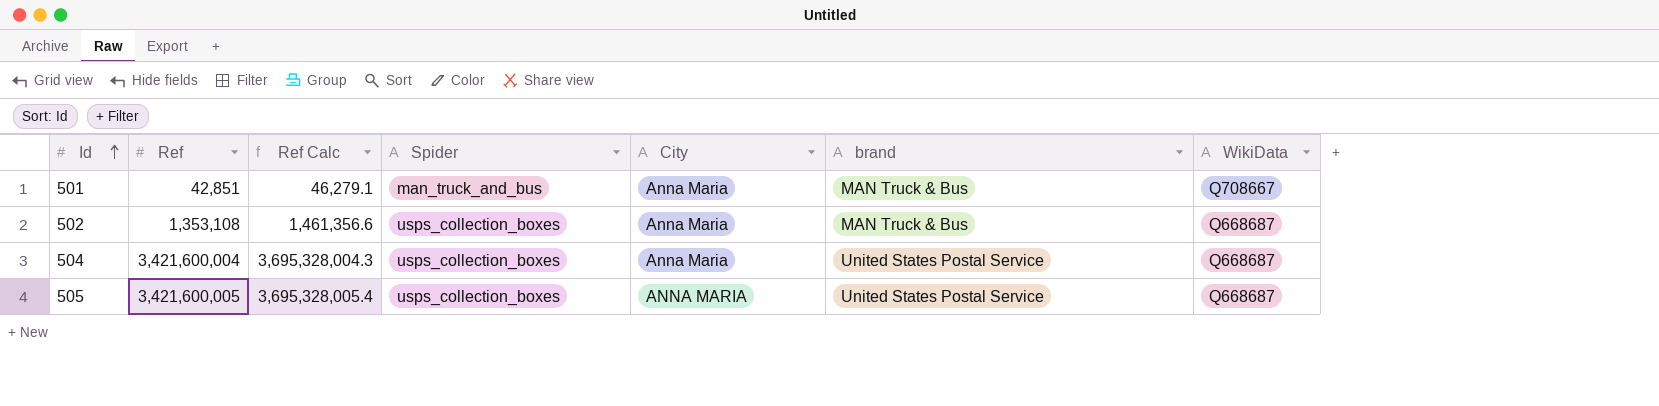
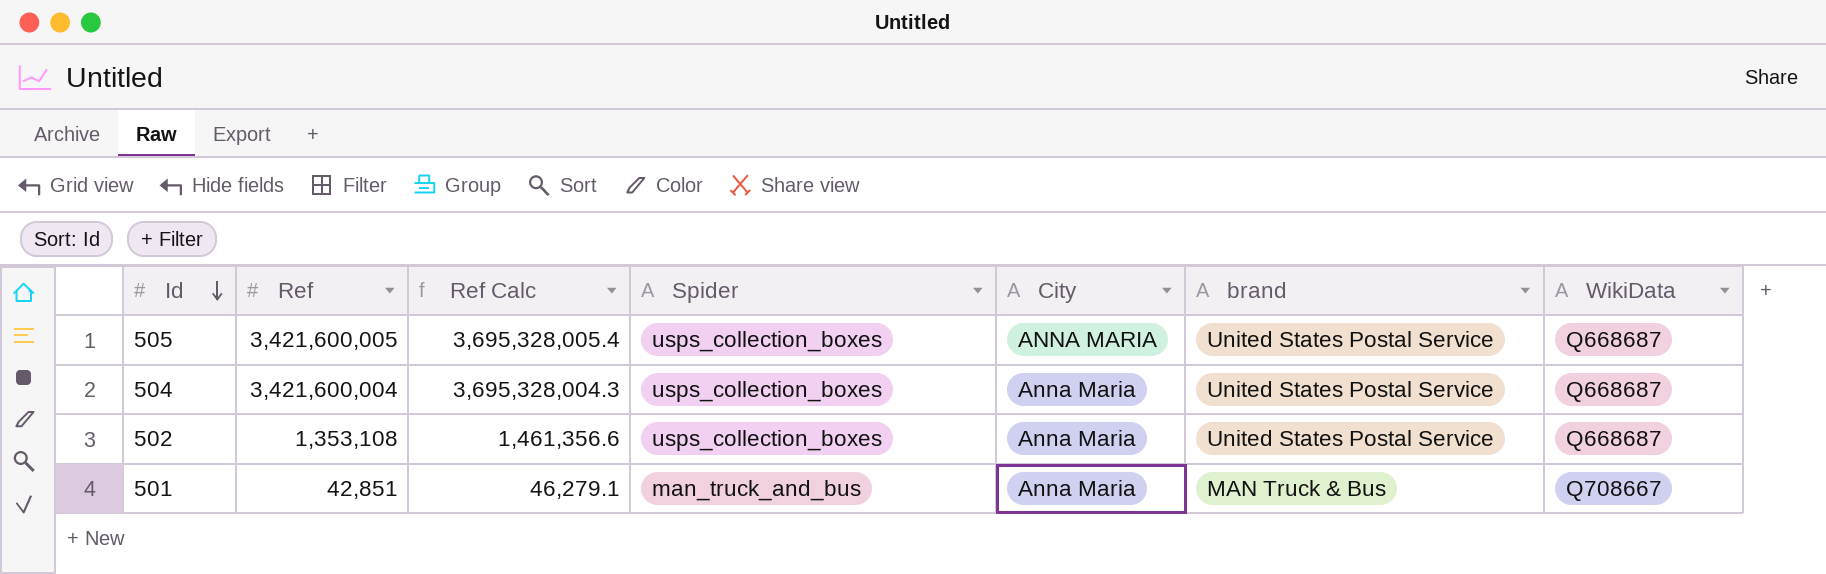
row order: Id ascending -> Id descending
502 | brand: MAN Truck & Bus -> United States Postal Service

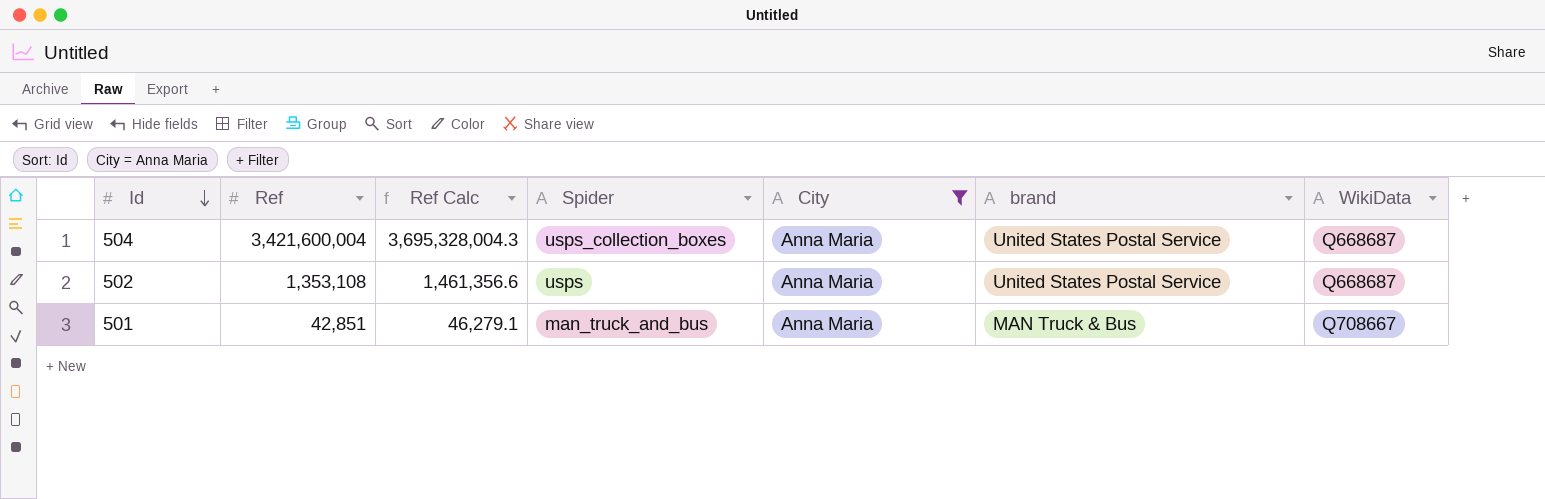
filter: none -> City = Anna Maria
502 | Spider: usps_collection_boxes -> usps

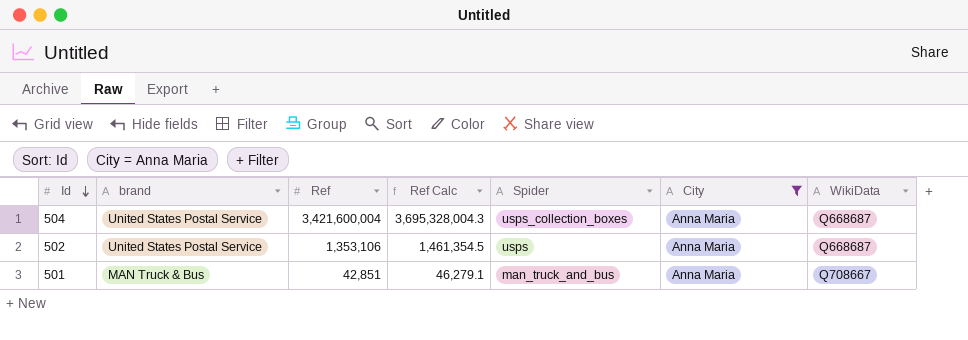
column brand | position: 6 -> 2
502 | Ref: 1,353,108 -> 1,353,106
502 | Ref Calc: 1,461,356.6 -> 1,461,354.5

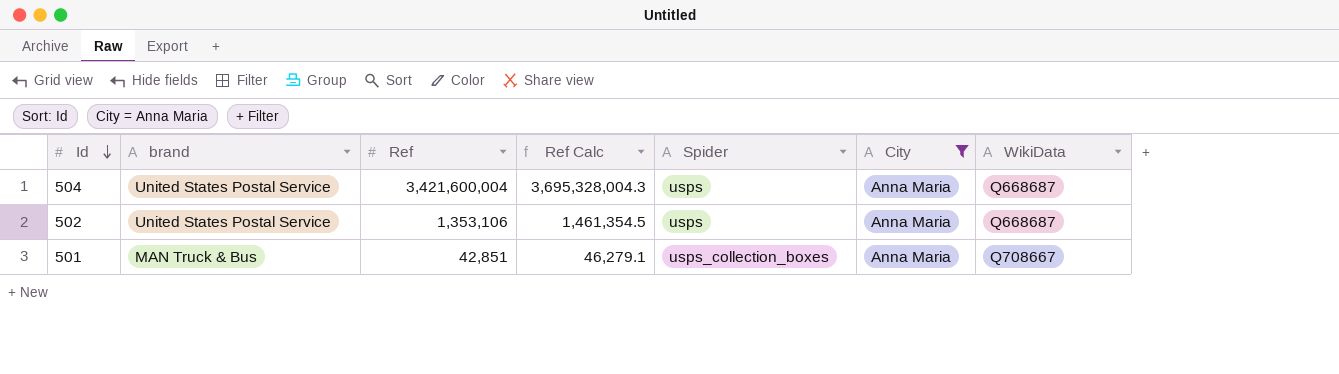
504 | Spider: usps_collection_boxes -> usps
501 | Spider: man_truck_and_bus -> usps_collection_boxes

